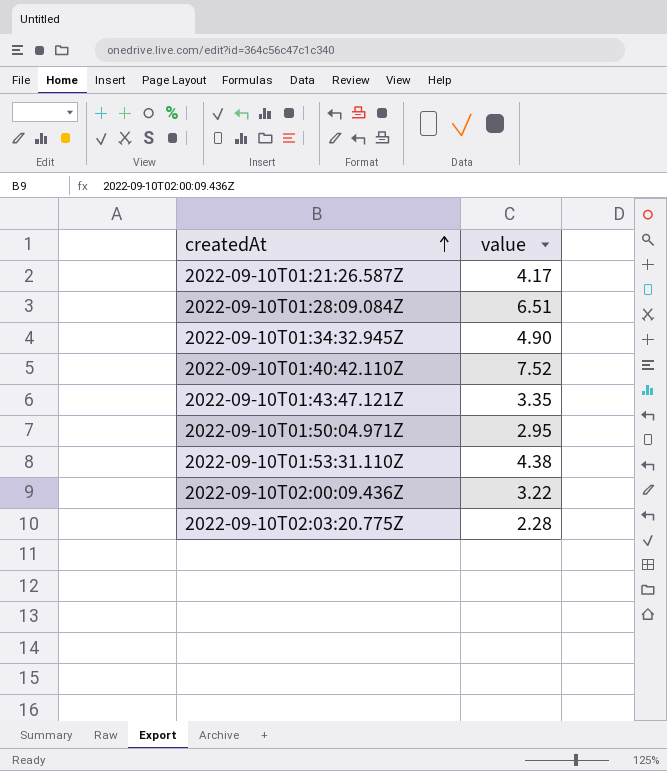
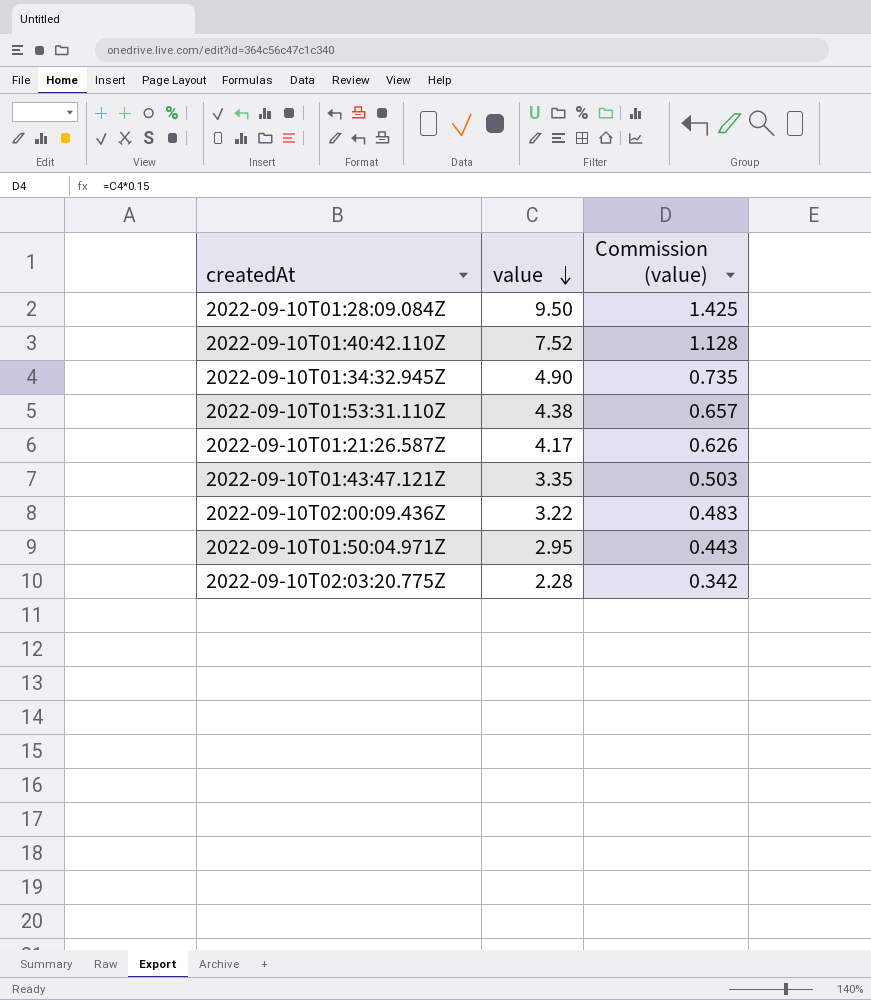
row order: createdAt ascending -> value descending
column Commission (value) | formula: none -> [value] * 0.15
2022-09-10T01:28:09.084Z | value: 6.51 -> 9.50

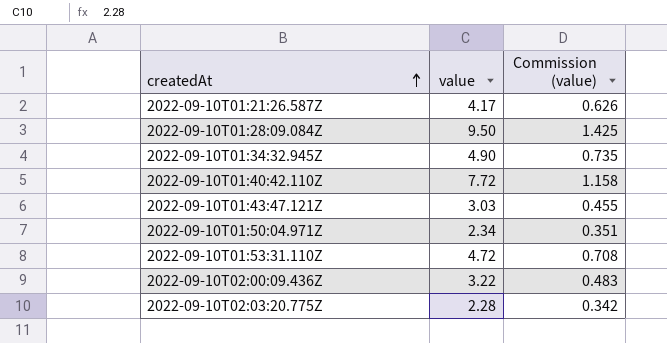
row order: value descending -> createdAt ascending
2022-09-10T01:40:42.110Z | value: 7.52 -> 7.72
2022-09-10T01:40:42.110Z | Commission (value): 1.128 -> 1.158
2022-09-10T01:43:47.121Z | value: 3.35 -> 3.03
2022-09-10T01:43:47.121Z | Commission (value): 0.503 -> 0.455
2022-09-10T01:50:04.971Z | value: 2.95 -> 2.34
2022-09-10T01:50:04.971Z | Commission (value): 0.443 -> 0.351
2022-09-10T01:53:31.110Z | value: 4.38 -> 4.72
2022-09-10T01:53:31.110Z | Commission (value): 0.657 -> 0.708

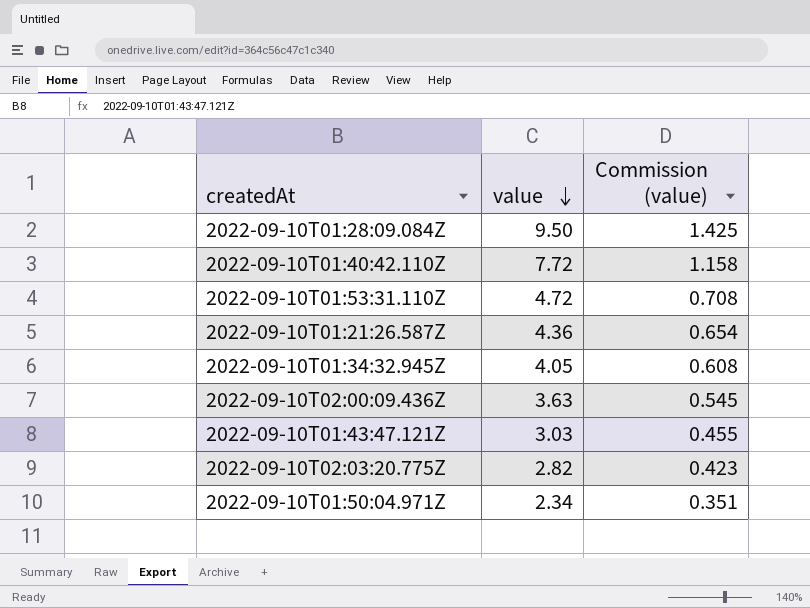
row order: createdAt ascending -> value descending
2022-09-10T01:21:26.587Z | value: 4.17 -> 4.36
2022-09-10T01:21:26.587Z | Commission (value): 0.626 -> 0.654
2022-09-10T01:34:32.945Z | value: 4.90 -> 4.05
2022-09-10T01:34:32.945Z | Commission (value): 0.735 -> 0.608
2022-09-10T02:00:09.436Z | value: 3.22 -> 3.63
2022-09-10T02:00:09.436Z | Commission (value): 0.483 -> 0.545
2022-09-10T02:03:20.775Z | value: 2.28 -> 2.82
2022-09-10T02:03:20.775Z | Commission (value): 0.342 -> 0.423

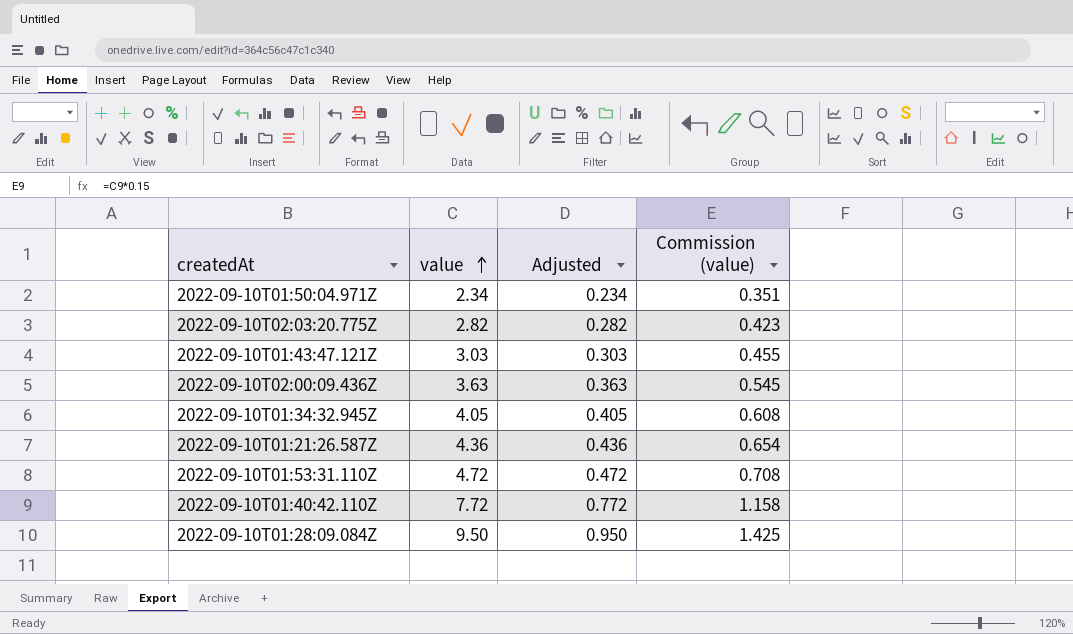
row order: value descending -> value ascending
column Adjusted | formula: none -> [value] * 0.1

